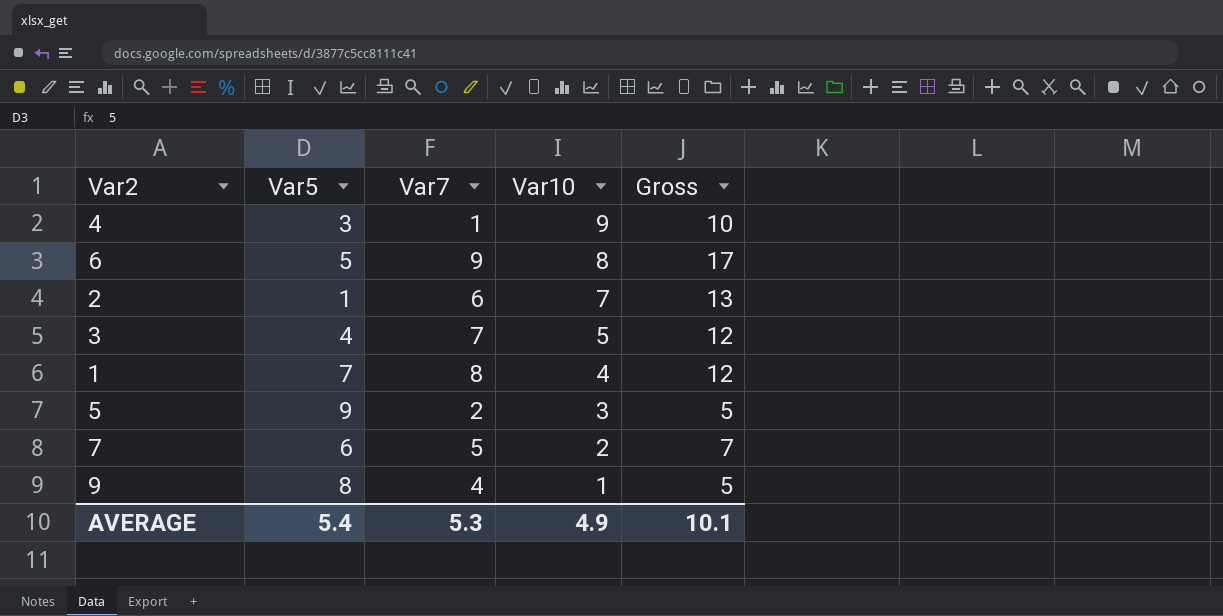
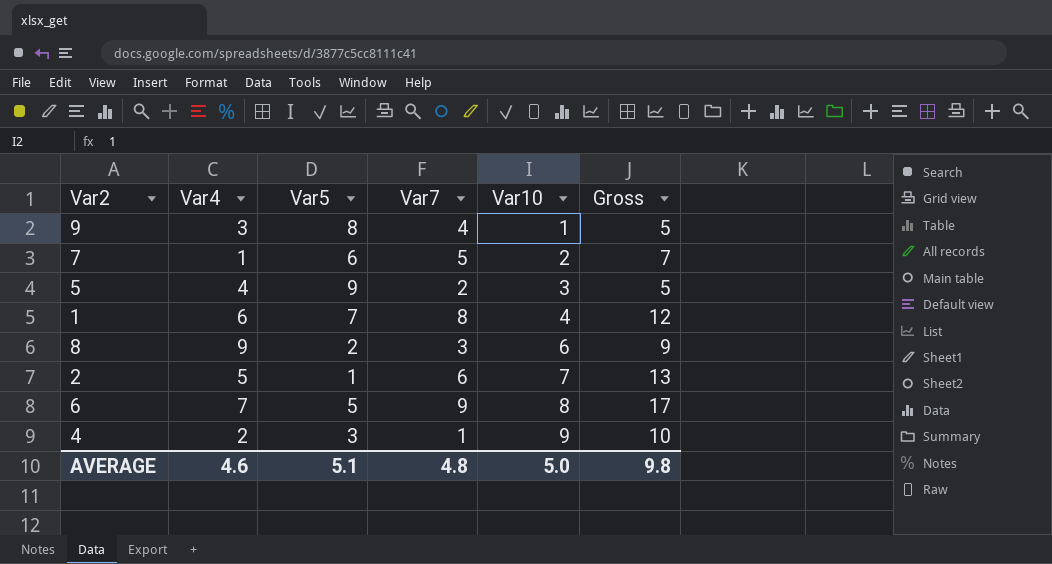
row order: Var10 descending -> Var10 ascending
column Var4 | position: none -> 2
row 3: 4 | 7 | 5 | 12 -> none
row 8: none -> 9 | 2 | 3 | 6 | 9
AVERAGE | Var5: 5.4 -> 5.1
AVERAGE | Var7: 5.3 -> 4.8
AVERAGE | Var10: 4.9 -> 5.0
AVERAGE | Gross: 10.1 -> 9.8

